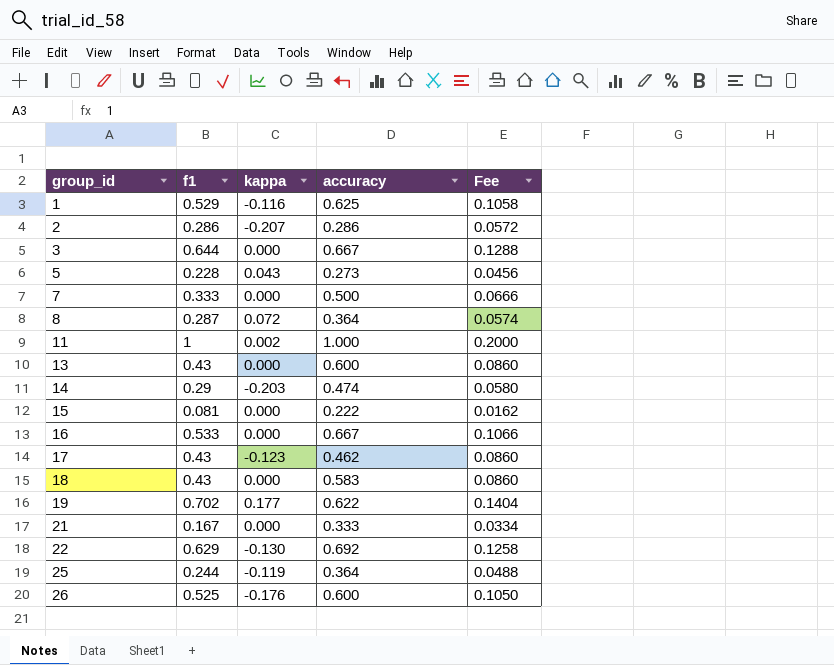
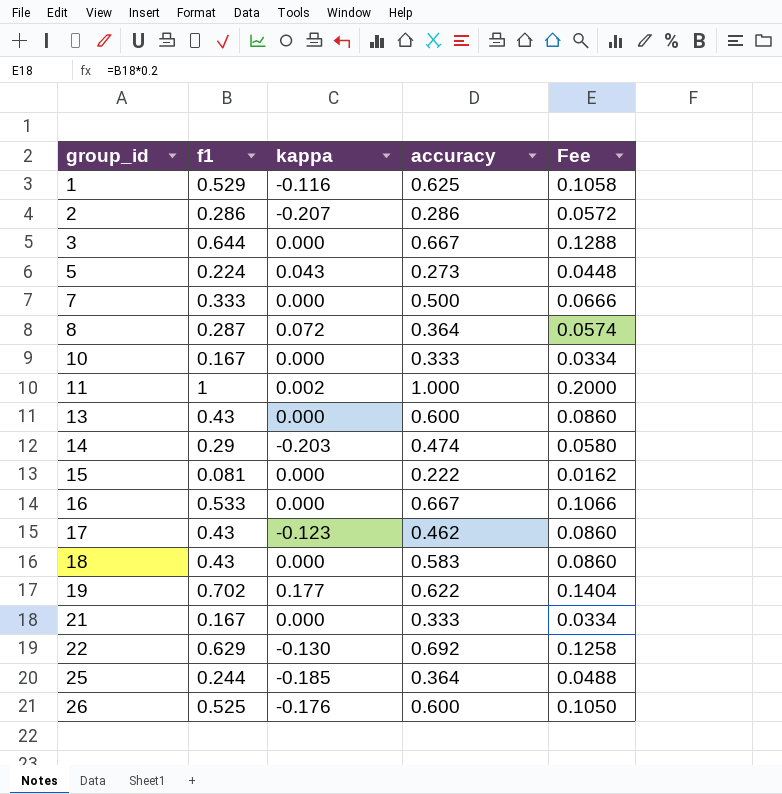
5 | f1: 0.228 -> 0.224
5 | Fee: 0.0456 -> 0.0448
row 10: none -> 0.167 | 0.000 | 0.333 | 0.0334
25 | kappa: -0.119 -> -0.185

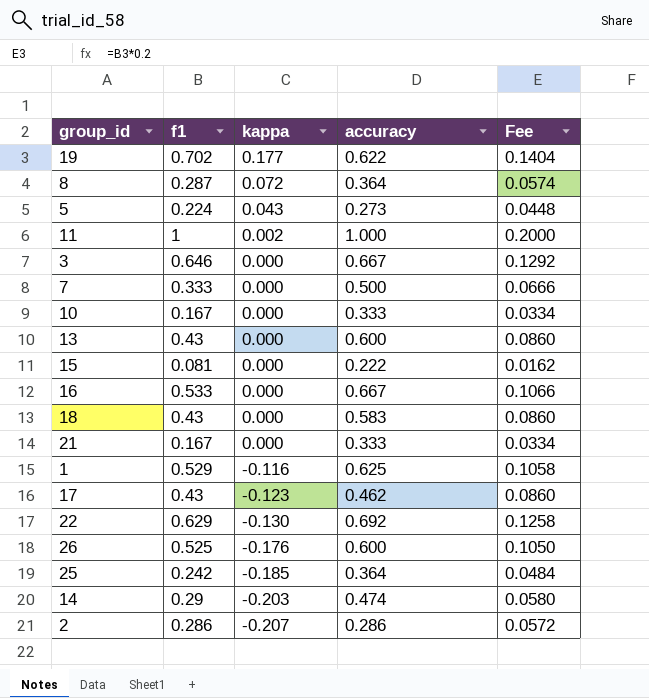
row order: group_id ascending -> kappa descending
3 | f1: 0.644 -> 0.646
3 | Fee: 0.1288 -> 0.1292
25 | f1: 0.244 -> 0.242
25 | Fee: 0.0488 -> 0.0484

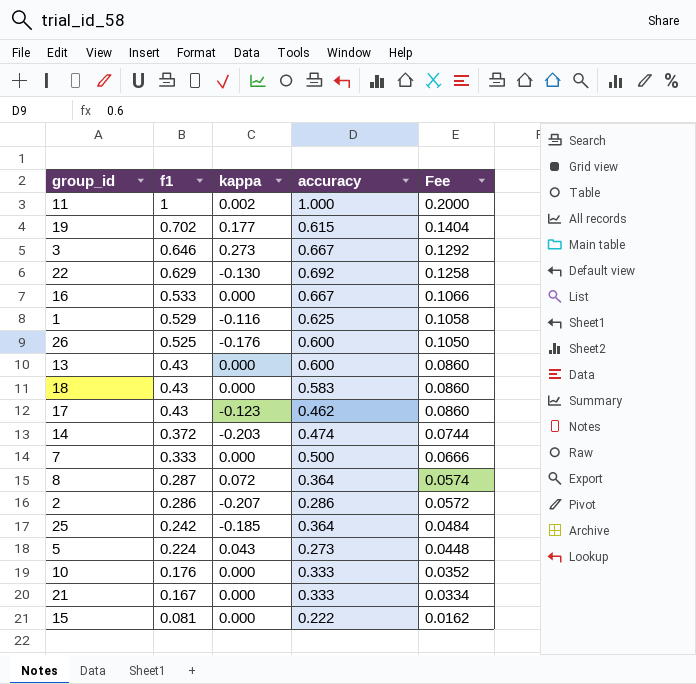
row order: kappa descending -> f1 descending
19 | accuracy: 0.622 -> 0.615
3 | kappa: 0.000 -> 0.273
14 | f1: 0.29 -> 0.372
14 | Fee: 0.0580 -> 0.0744
10 | f1: 0.167 -> 0.176
10 | Fee: 0.0334 -> 0.0352

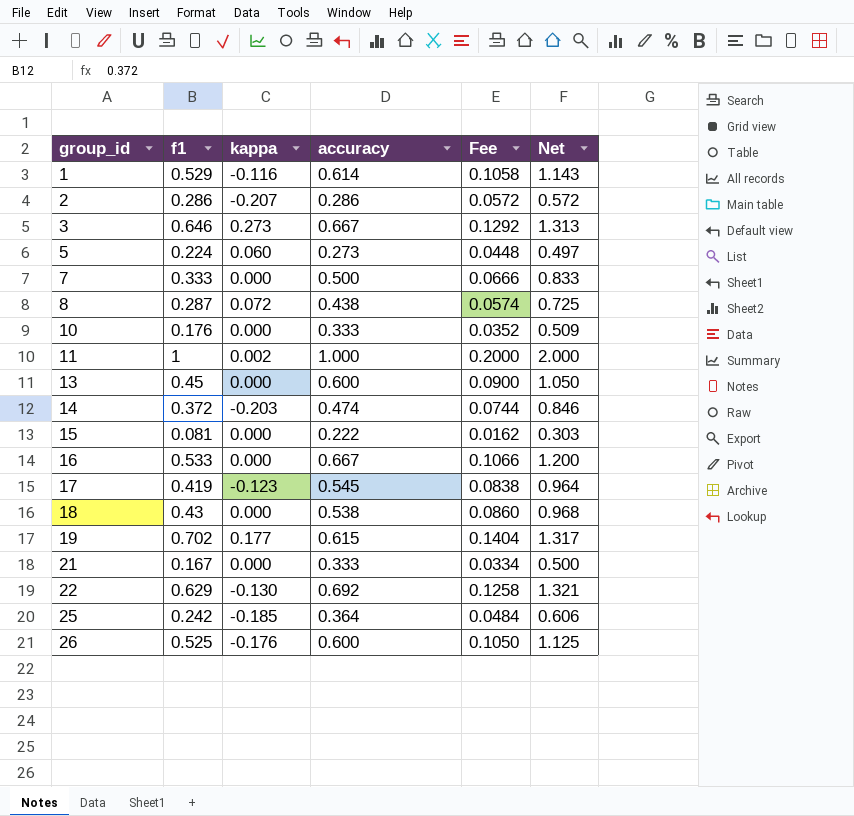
row order: f1 descending -> group_id ascending
column Net | formula: none -> [f1] + [accuracy]
1 | accuracy: 0.625 -> 0.614
5 | kappa: 0.043 -> 0.060
8 | accuracy: 0.364 -> 0.438
13 | f1: 0.43 -> 0.45
13 | Fee: 0.0860 -> 0.0900
17 | f1: 0.43 -> 0.419
17 | accuracy: 0.462 -> 0.545
17 | Fee: 0.0860 -> 0.0838
18 | accuracy: 0.583 -> 0.538

